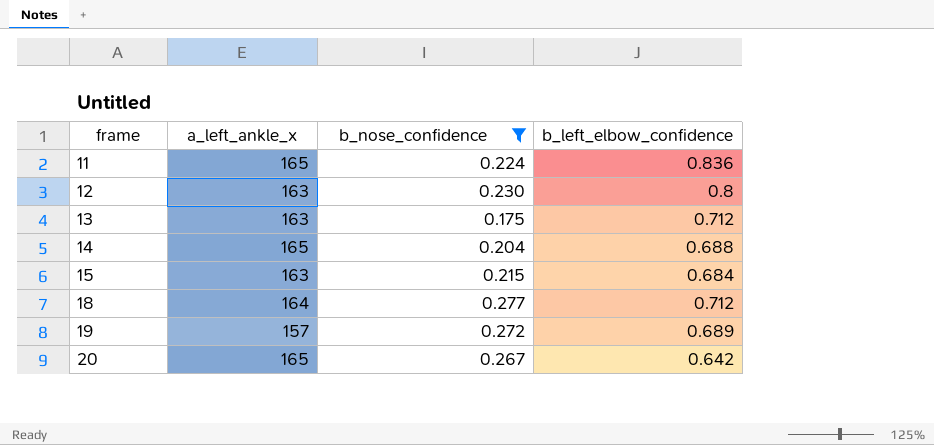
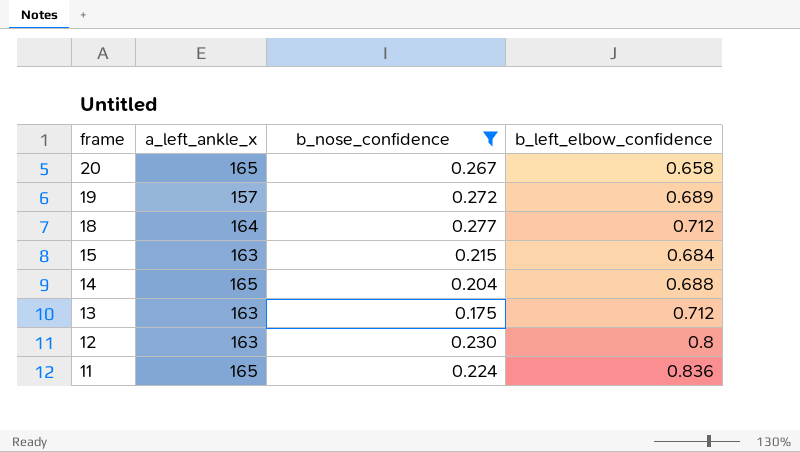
row order: frame ascending -> frame descending
20 | b_left_elbow_confidence: 0.642 -> 0.658

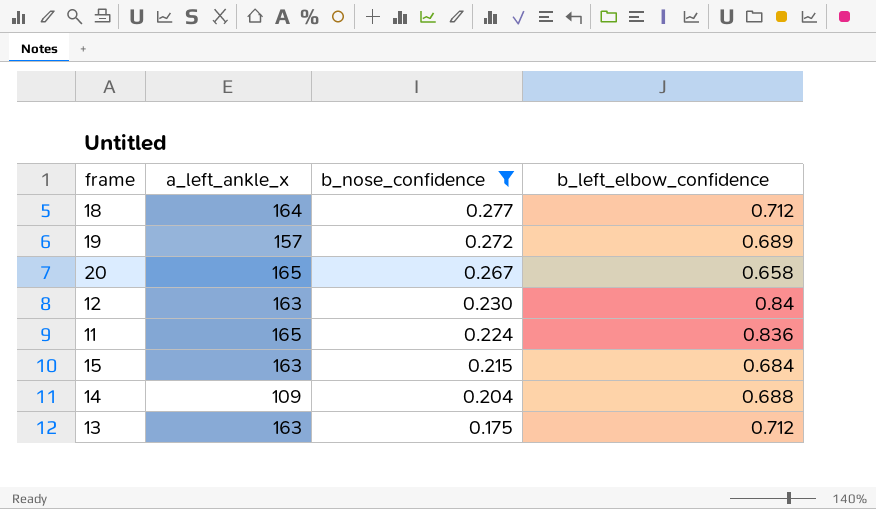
row order: frame descending -> b_nose_confidence descending
12 | b_left_elbow_confidence: 0.8 -> 0.84
14 | a_left_ankle_x: 165 -> 109

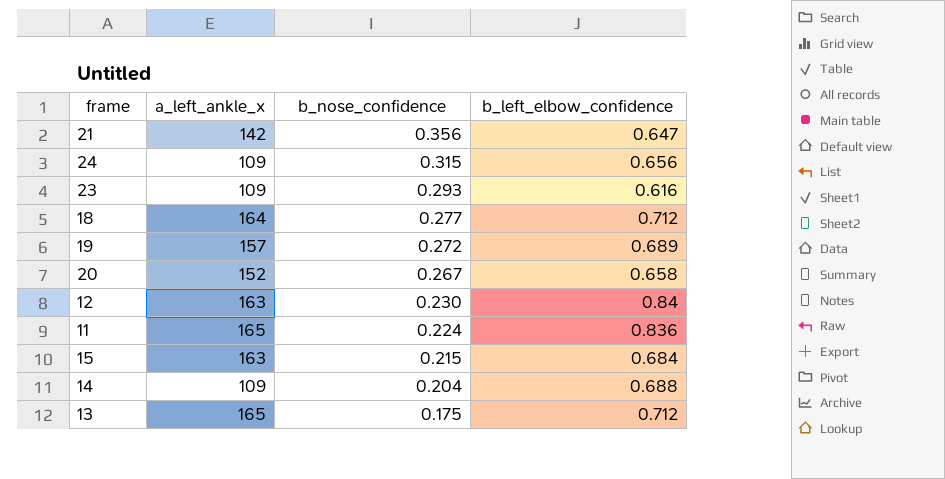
filter: b_nose_confidence <= 0.277 -> none
20 | a_left_ankle_x: 165 -> 152
13 | a_left_ankle_x: 163 -> 165

